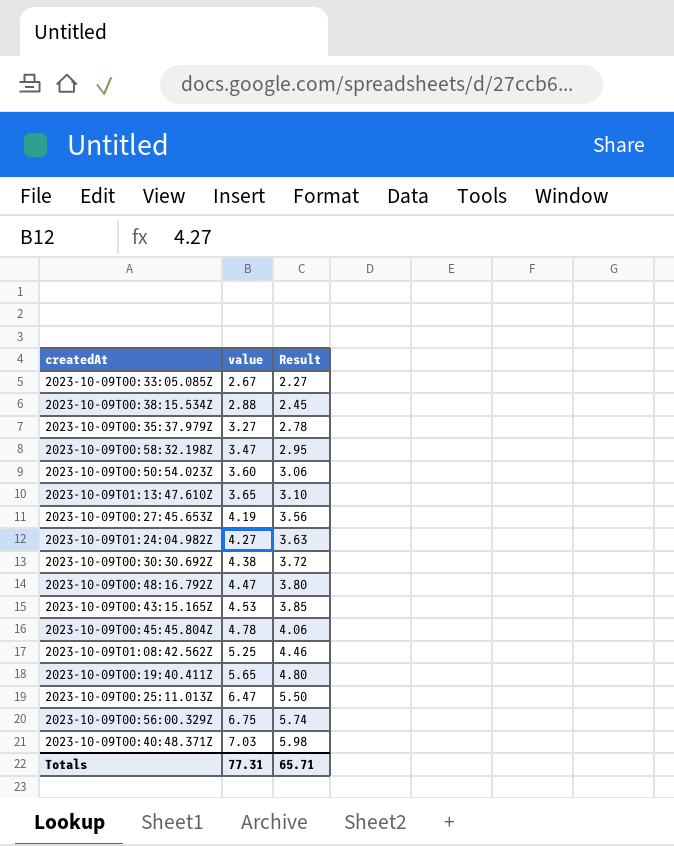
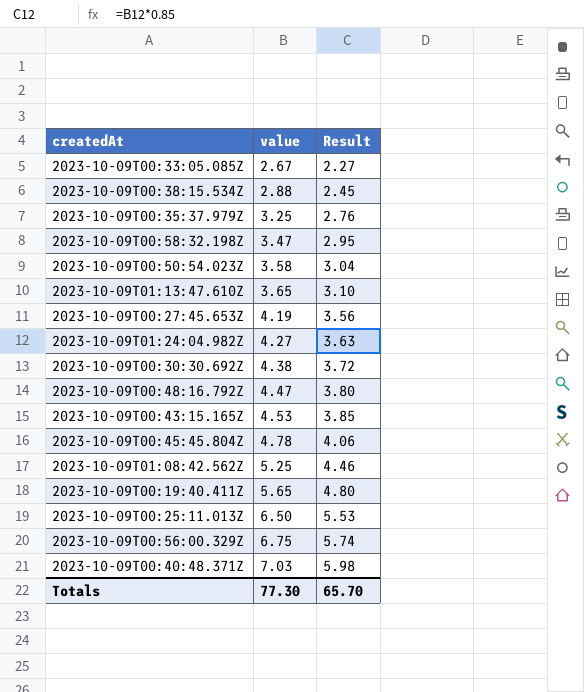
2023-10-09T00:35:37.979Z | value: 3.27 -> 3.25
2023-10-09T00:35:37.979Z | Result: 2.78 -> 2.76
2023-10-09T00:50:54.023Z | value: 3.60 -> 3.58
2023-10-09T00:50:54.023Z | Result: 3.06 -> 3.04
2023-10-09T00:25:11.013Z | value: 6.47 -> 6.50
2023-10-09T00:25:11.013Z | Result: 5.50 -> 5.53
Totals | value: 77.31 -> 77.30
Totals | Result: 65.71 -> 65.70

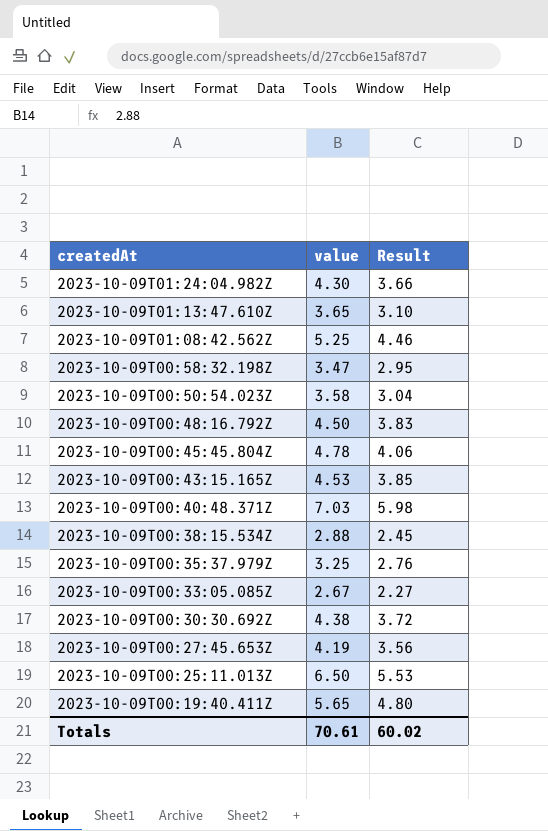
row order: value ascending -> createdAt descending
row 2023-10-09T00:56:00.329Z: 6.75 | 5.74 -> none
2023-10-09T01:24:04.982Z | value: 4.27 -> 4.30
2023-10-09T01:24:04.982Z | Result: 3.63 -> 3.66
2023-10-09T00:48:16.792Z | value: 4.47 -> 4.50
2023-10-09T00:48:16.792Z | Result: 3.80 -> 3.83
Totals | value: 77.30 -> 70.61
Totals | Result: 65.70 -> 60.02

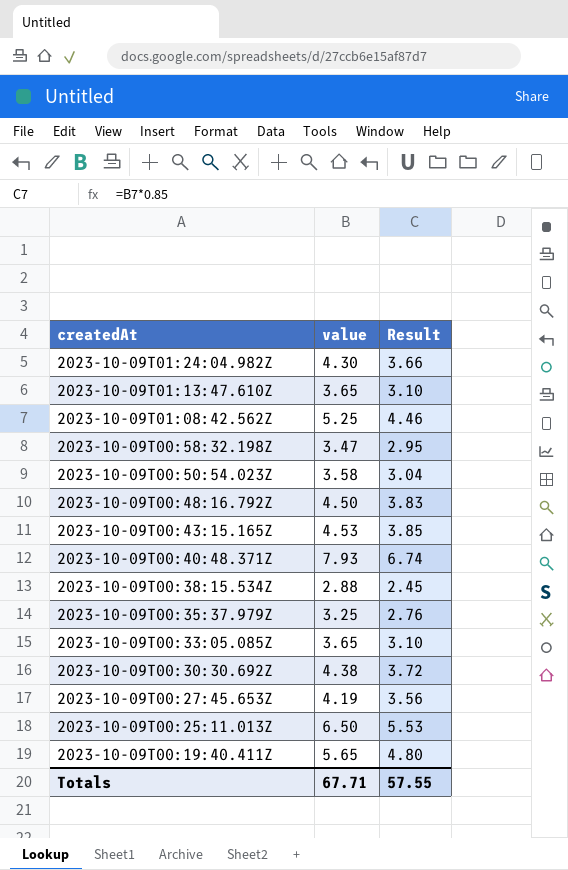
row 2023-10-09T00:45:45.804Z: 4.78 | 4.06 -> none
2023-10-09T00:40:48.371Z | value: 7.03 -> 7.93
2023-10-09T00:40:48.371Z | Result: 5.98 -> 6.74
2023-10-09T00:33:05.085Z | value: 2.67 -> 3.65
2023-10-09T00:33:05.085Z | Result: 2.27 -> 3.10
Totals | value: 70.61 -> 67.71
Totals | Result: 60.02 -> 57.55

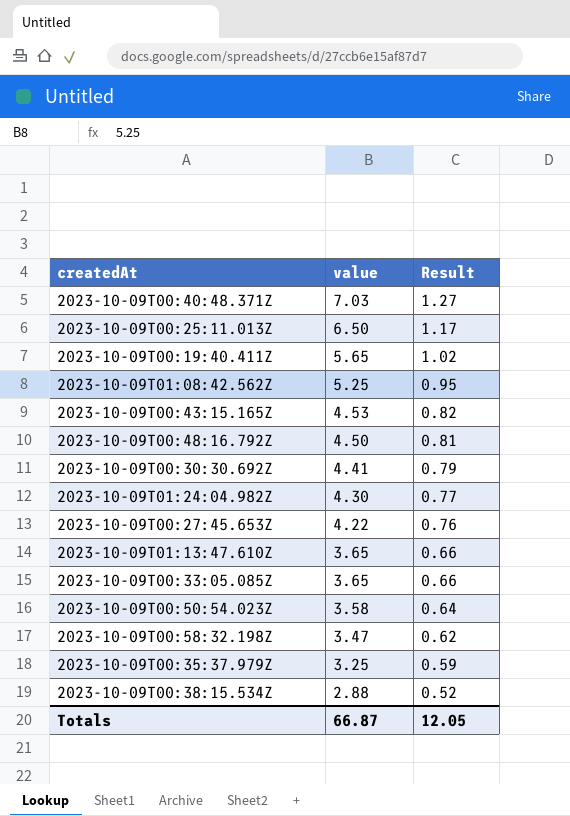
row order: createdAt descending -> value descending
column Result | formula: [value] * 0.85 -> [value] * 0.18
2023-10-09T00:40:48.371Z | value: 7.93 -> 7.03
2023-10-09T00:30:30.692Z | value: 4.38 -> 4.41
2023-10-09T00:27:45.653Z | value: 4.19 -> 4.22
Totals | value: 67.71 -> 66.87
Totals | Result: 57.55 -> 12.05

